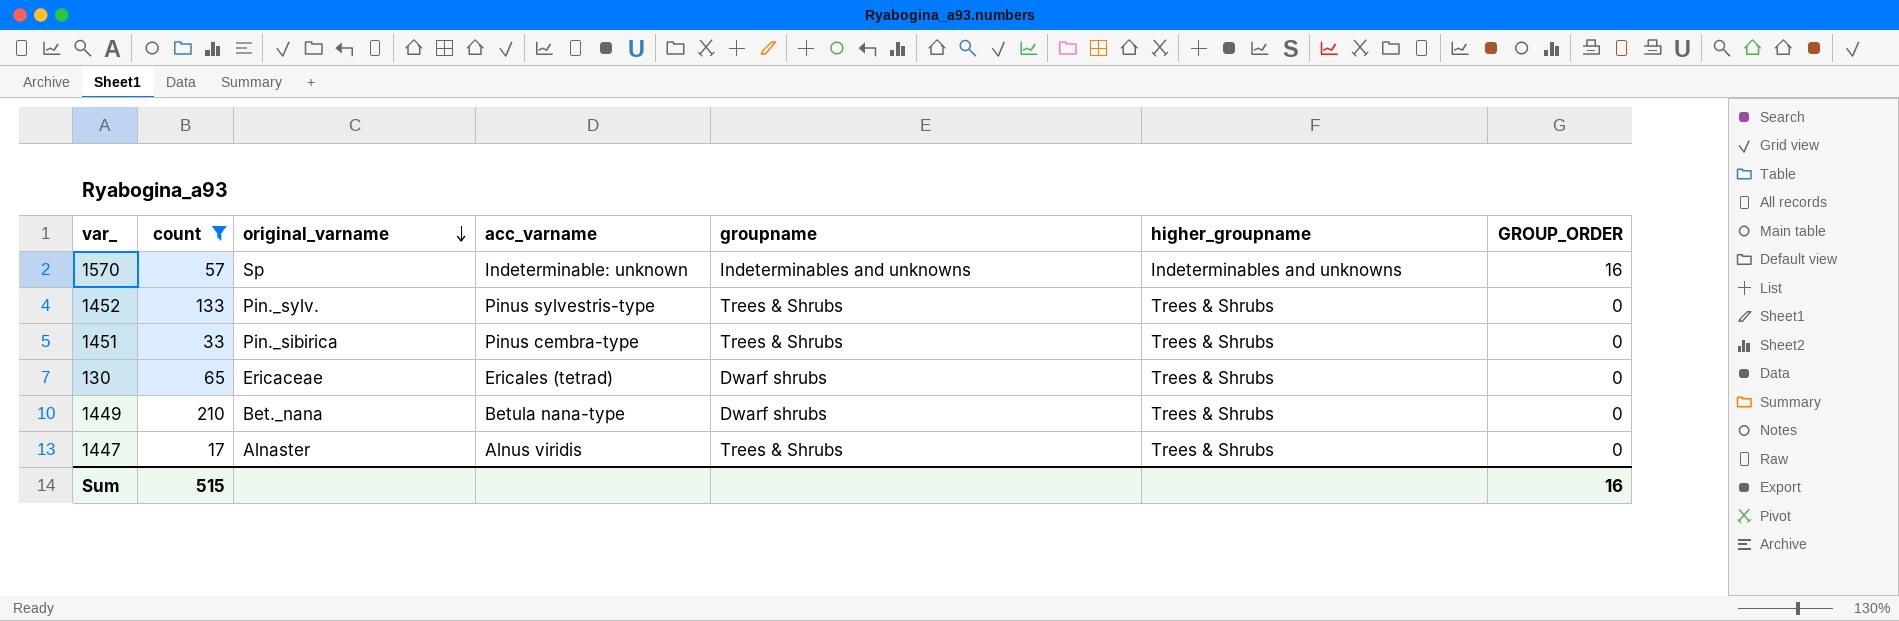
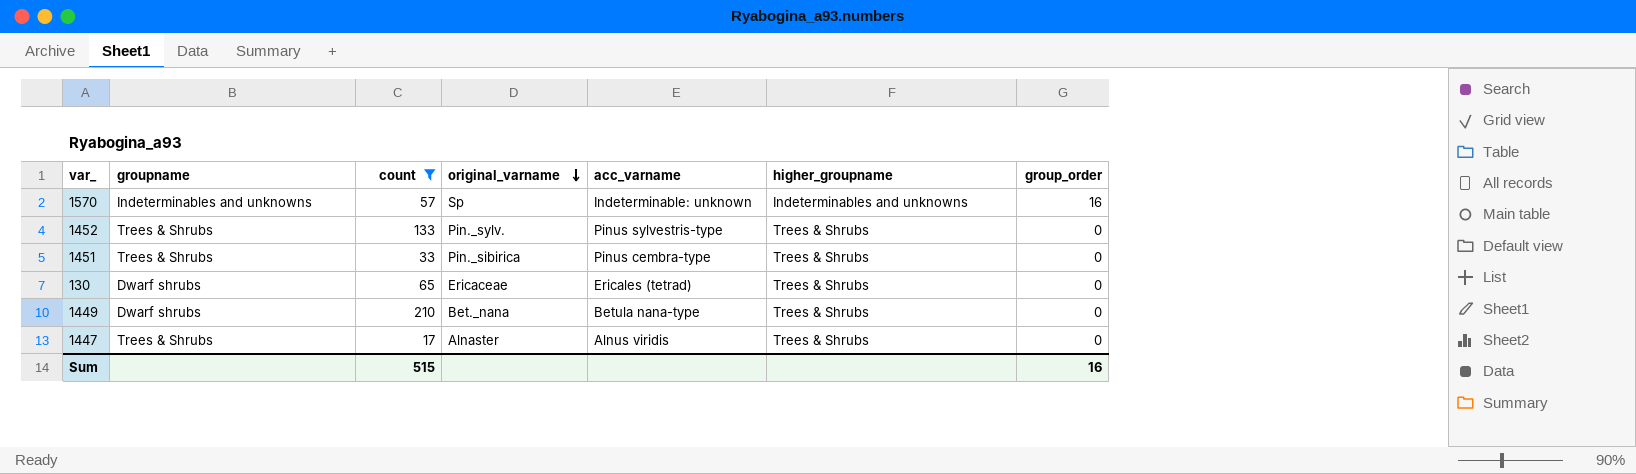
column groupname | position: 5 -> 2
column name: GROUP_ORDER -> group_order

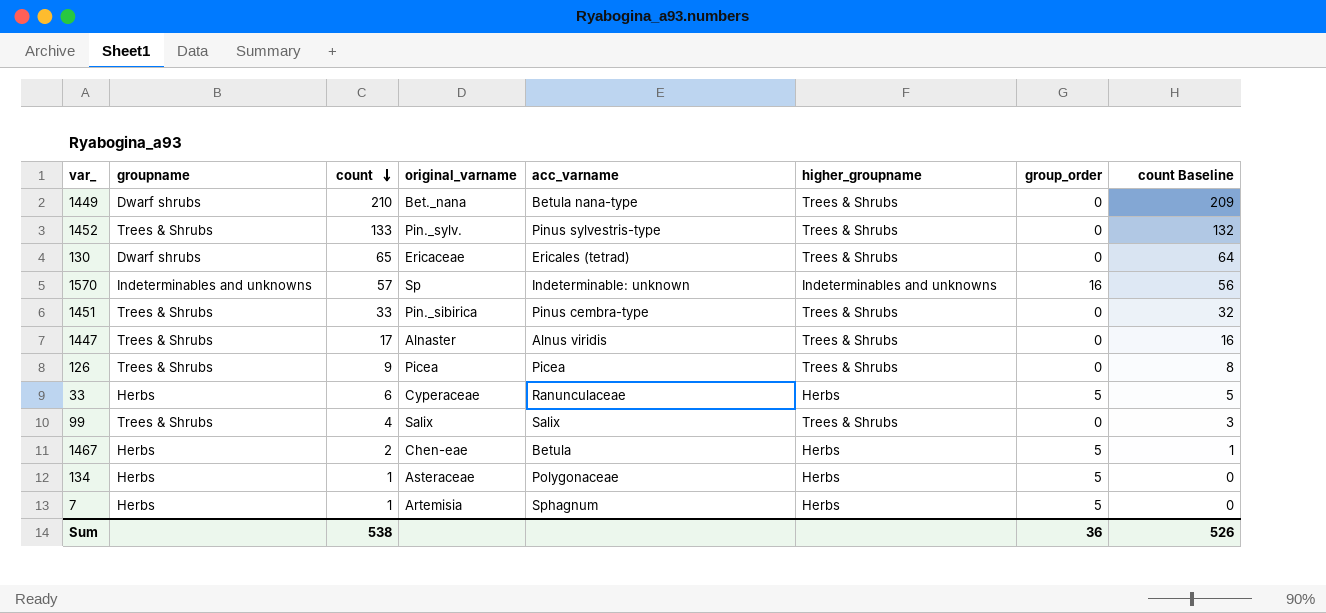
filter: count >= 17 -> none
row order: original_varname descending -> count descending
column count Baseline | formula: none -> [count] - 1
Sum | count: 515 -> 538
Sum | group_order: 16 -> 36

